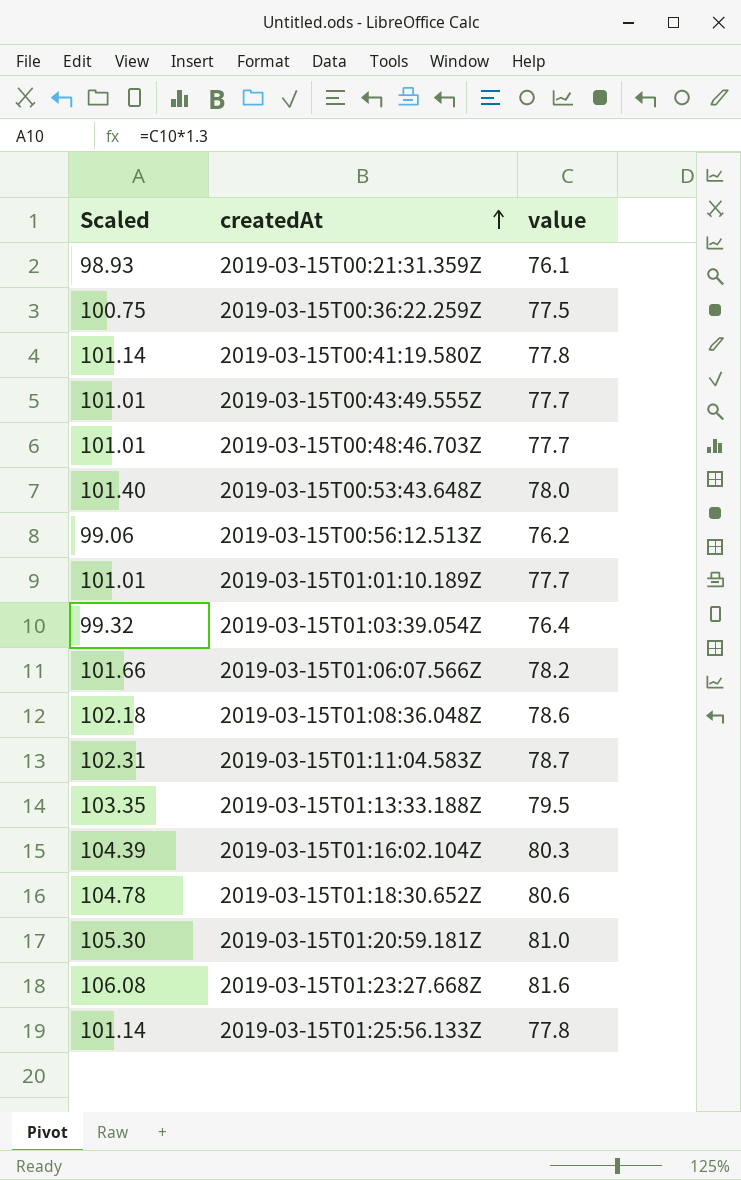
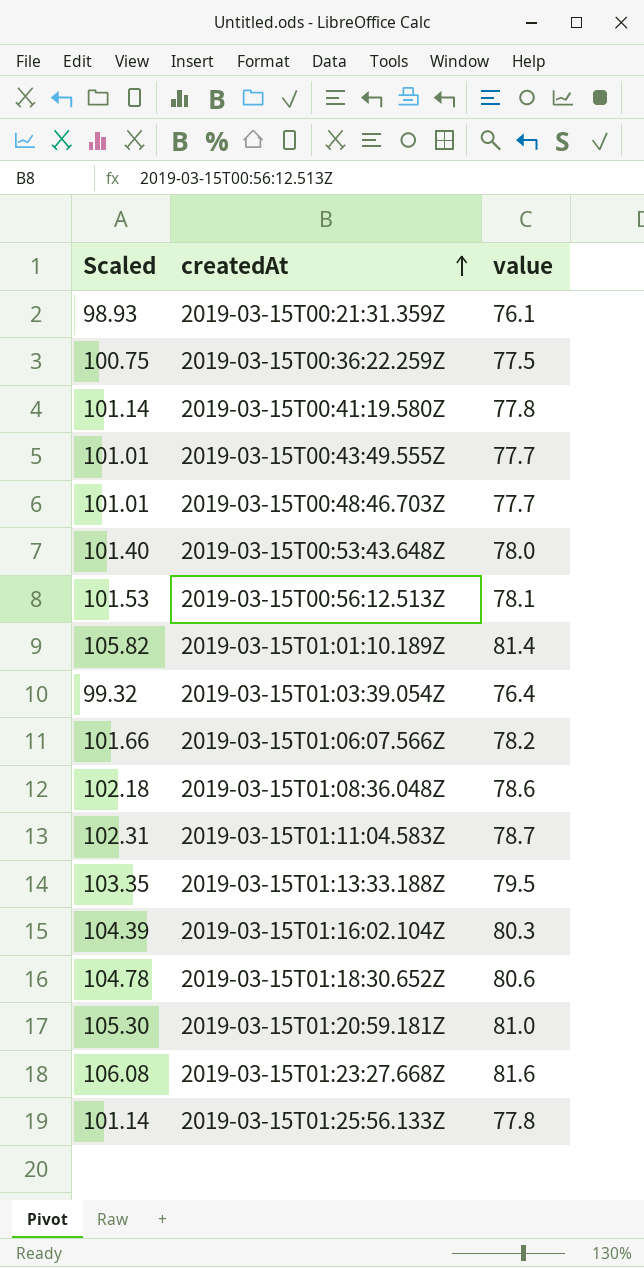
2019-03-15T00:56:12.513Z | Scaled: 99.06 -> 101.53
2019-03-15T00:56:12.513Z | value: 76.2 -> 78.1
2019-03-15T01:01:10.189Z | Scaled: 101.01 -> 105.82
2019-03-15T01:01:10.189Z | value: 77.7 -> 81.4

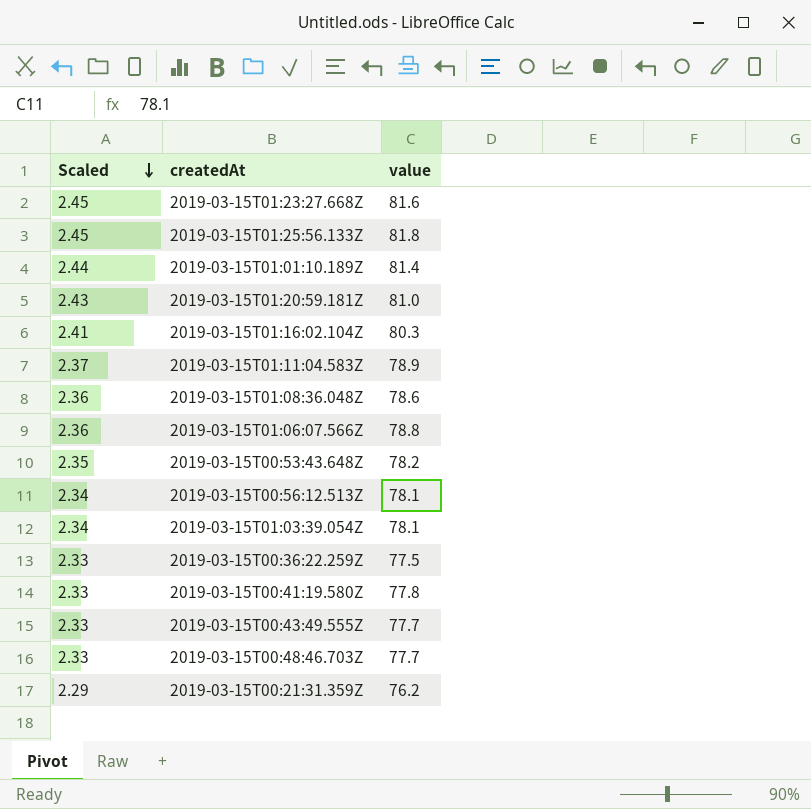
row order: createdAt ascending -> Scaled descending
column Scaled | formula: [value] * 1.3 -> [value] * 0.03
row 2019-03-15T01:13:33.188Z: 103.35 | 79.5 -> none
row 2019-03-15T01:18:30.652Z: 104.78 | 80.6 -> none
2019-03-15T01:25:56.133Z | value: 77.8 -> 81.8
2019-03-15T01:11:04.583Z | value: 78.7 -> 78.9
2019-03-15T01:06:07.566Z | value: 78.2 -> 78.8
2019-03-15T00:53:43.648Z | value: 78.0 -> 78.2
2019-03-15T01:03:39.054Z | value: 76.4 -> 78.1
2019-03-15T00:21:31.359Z | value: 76.1 -> 76.2

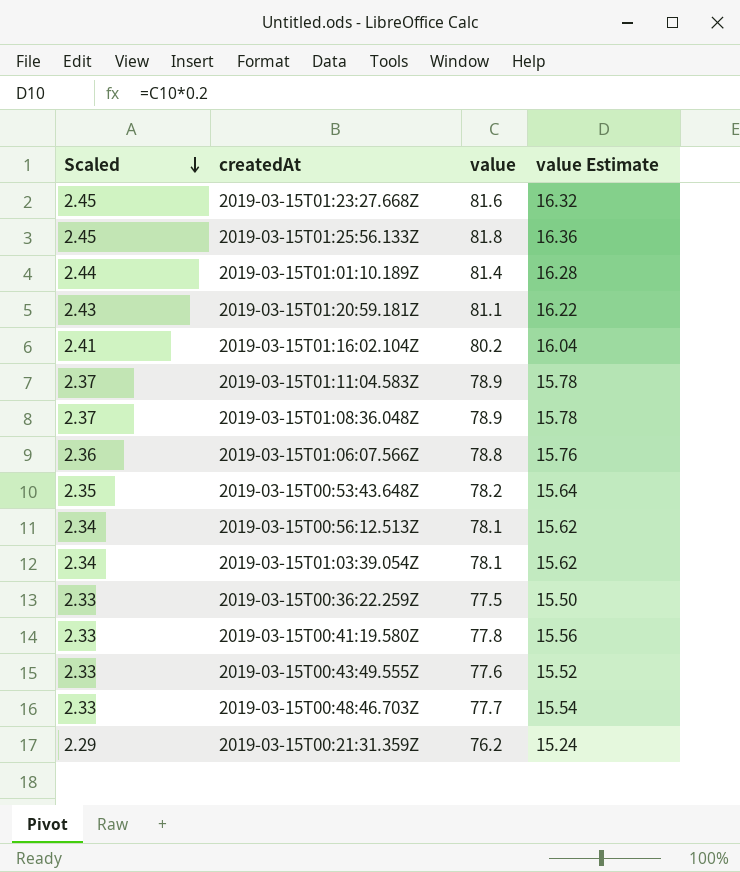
column value Estimate | formula: none -> [value] * 0.2
2019-03-15T01:20:59.181Z | value: 81.0 -> 81.1
2019-03-15T01:16:02.104Z | value: 80.3 -> 80.2
2019-03-15T01:08:36.048Z | Scaled: 2.36 -> 2.37
2019-03-15T01:08:36.048Z | value: 78.6 -> 78.9
2019-03-15T00:43:49.555Z | value: 77.7 -> 77.6

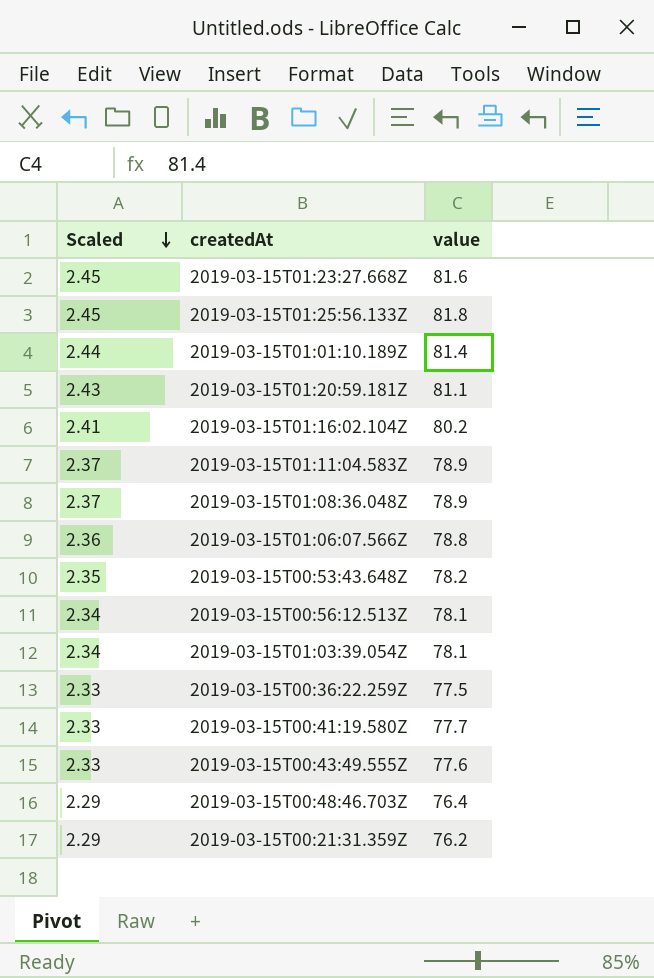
column value Estimate | formula: [value] * 0.2 -> none
2019-03-15T00:41:19.580Z | value: 77.8 -> 77.7
2019-03-15T00:48:46.703Z | Scaled: 2.33 -> 2.29
2019-03-15T00:48:46.703Z | value: 77.7 -> 76.4

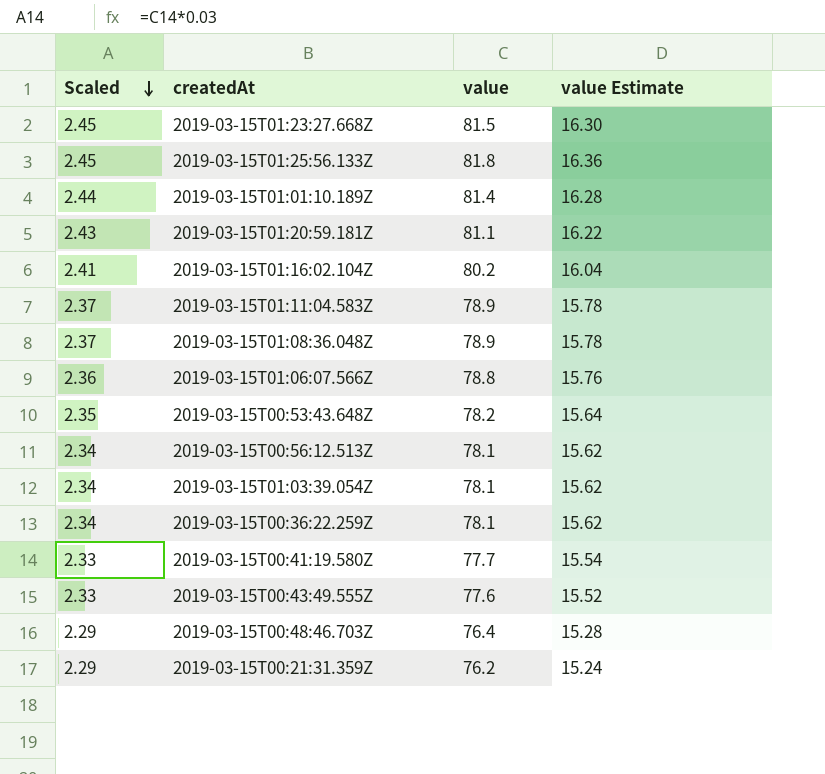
column value Estimate | formula: none -> [value] * 0.2
2019-03-15T01:23:27.668Z | value: 81.6 -> 81.5
2019-03-15T00:36:22.259Z | Scaled: 2.33 -> 2.34
2019-03-15T00:36:22.259Z | value: 77.5 -> 78.1

